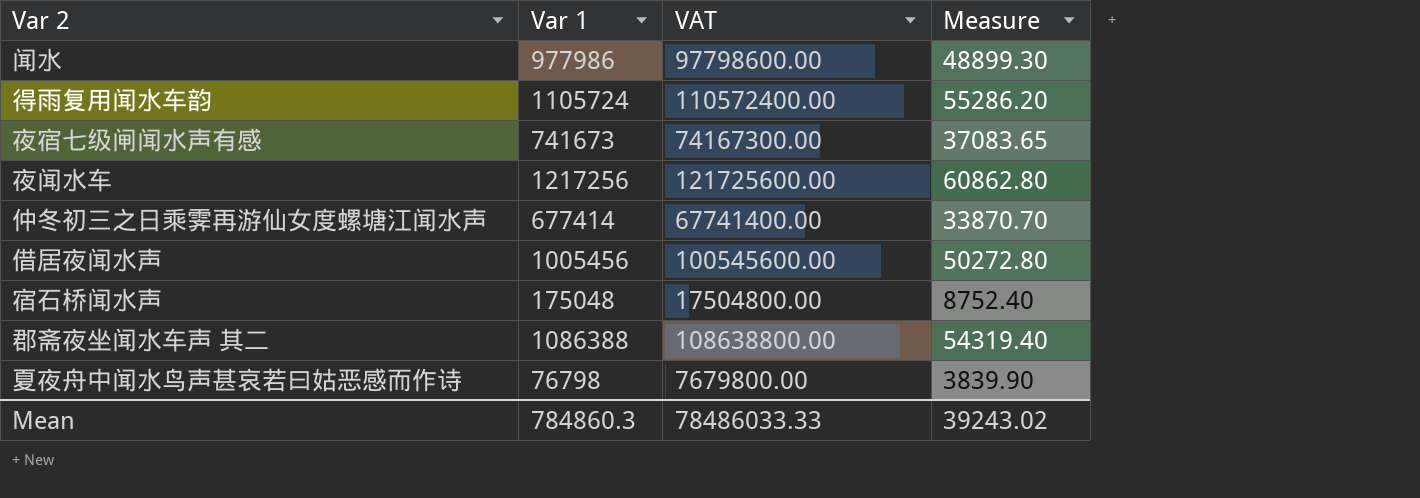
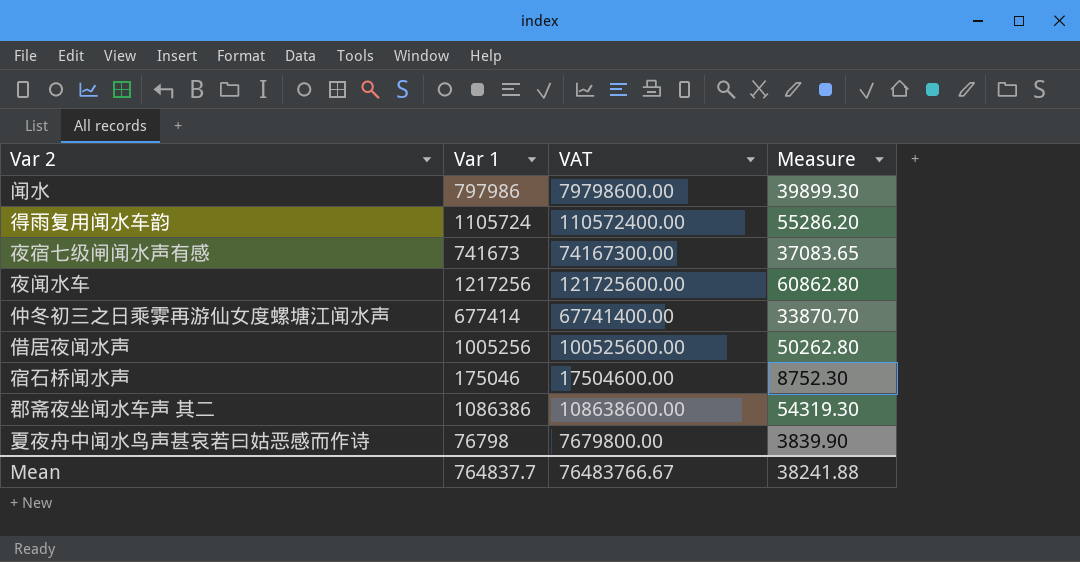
闻水 | Var 1: 977986 -> 797986
闻水 | VAT: 97798600.00 -> 79798600.00
闻水 | Measure: 48899.30 -> 39899.30
借居夜闻水声 | Var 1: 1005456 -> 1005256
借居夜闻水声 | VAT: 100545600.00 -> 100525600.00
借居夜闻水声 | Measure: 50272.80 -> 50262.80
宿石桥闻水声 | Var 1: 175048 -> 175046
宿石桥闻水声 | VAT: 17504800.00 -> 17504600.00
宿石桥闻水声 | Measure: 8752.40 -> 8752.30
郡斋夜坐闻水车声 其二 | Var 1: 1086388 -> 1086386
郡斋夜坐闻水车声 其二 | VAT: 108638800.00 -> 108638600.00
郡斋夜坐闻水车声 其二 | Measure: 54319.40 -> 54319.30
Mean | Var 1: 784860.3 -> 764837.7
Mean | VAT: 78486033.33 -> 76483766.67
Mean | Measure: 39243.02 -> 38241.88

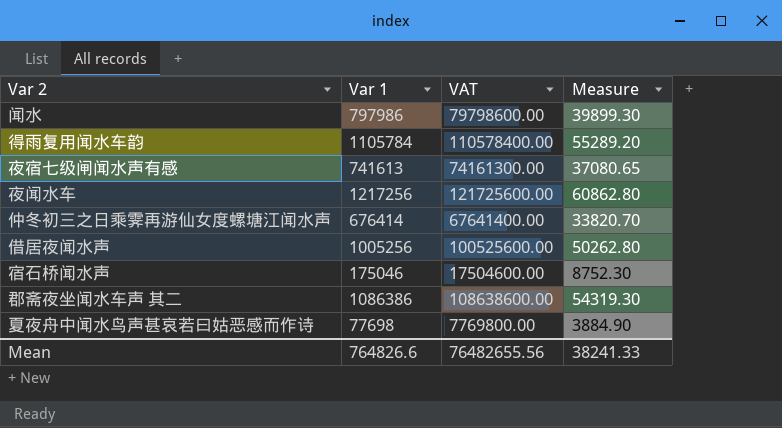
得雨复用闻水车韵 | Var 1: 1105724 -> 1105784
得雨复用闻水车韵 | VAT: 110572400.00 -> 110578400.00
得雨复用闻水车韵 | Measure: 55286.20 -> 55289.20
夜宿七级闸闻水声有感 | Var 1: 741673 -> 741613
夜宿七级闸闻水声有感 | VAT: 74167300.00 -> 74161300.00
夜宿七级闸闻水声有感 | Measure: 37083.65 -> 37080.65
仲冬初三之日乘霁再游仙女度螺塘江闻水声 | Var 1: 677414 -> 676414
仲冬初三之日乘霁再游仙女度螺塘江闻水声 | VAT: 67741400.00 -> 67641400.00
仲冬初三之日乘霁再游仙女度螺塘江闻水声 | Measure: 33870.70 -> 33820.70
夏夜舟中闻水鸟声甚哀若曰姑恶感而作诗 | Var 1: 76798 -> 77698
夏夜舟中闻水鸟声甚哀若曰姑恶感而作诗 | VAT: 7679800.00 -> 7769800.00
夏夜舟中闻水鸟声甚哀若曰姑恶感而作诗 | Measure: 3839.90 -> 3884.90
Mean | Var 1: 764837.7 -> 764826.6
Mean | VAT: 76483766.67 -> 76482655.56
Mean | Measure: 38241.88 -> 38241.33

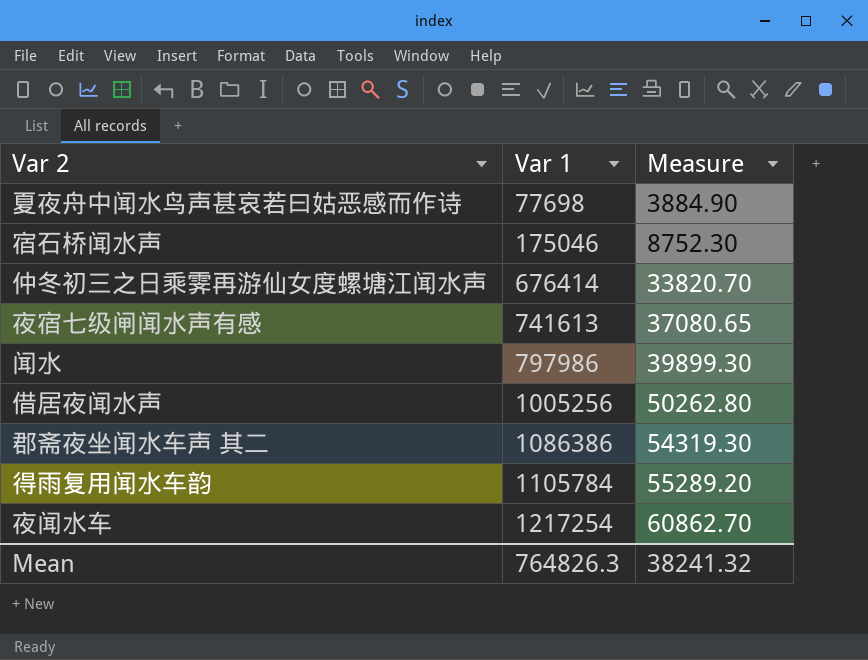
row order: none -> Var 1 ascending
column VAT | formula: [Var 1] * 100 -> none
夜闻水车 | Var 1: 1217256 -> 1217254
夜闻水车 | Measure: 60862.80 -> 60862.70
Mean | Var 1: 764826.6 -> 764826.3
Mean | Measure: 38241.33 -> 38241.32

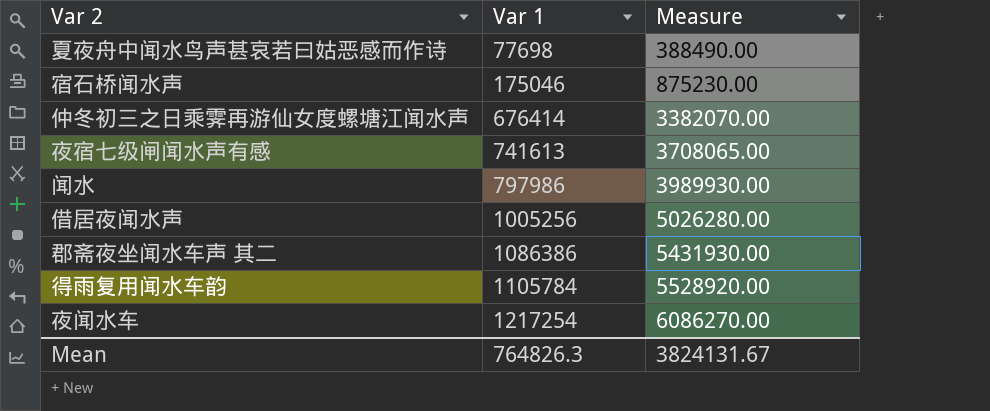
column Measure | formula: [Var 1] * 0.05 -> [Var 1] * 5
Mean | Measure: 38241.32 -> 3824131.67

